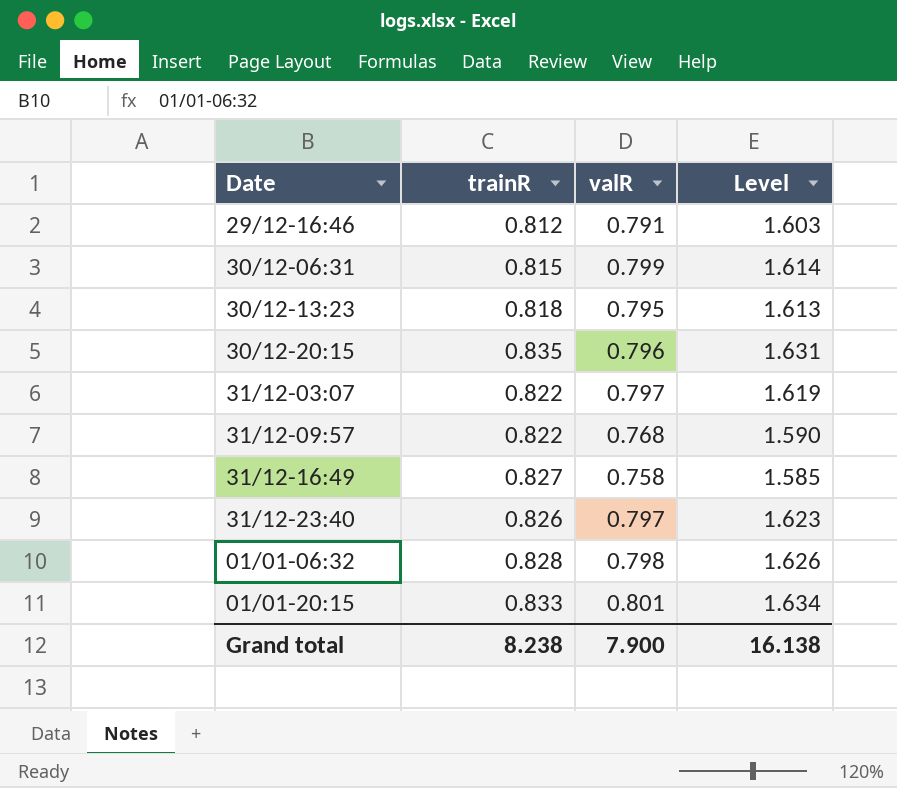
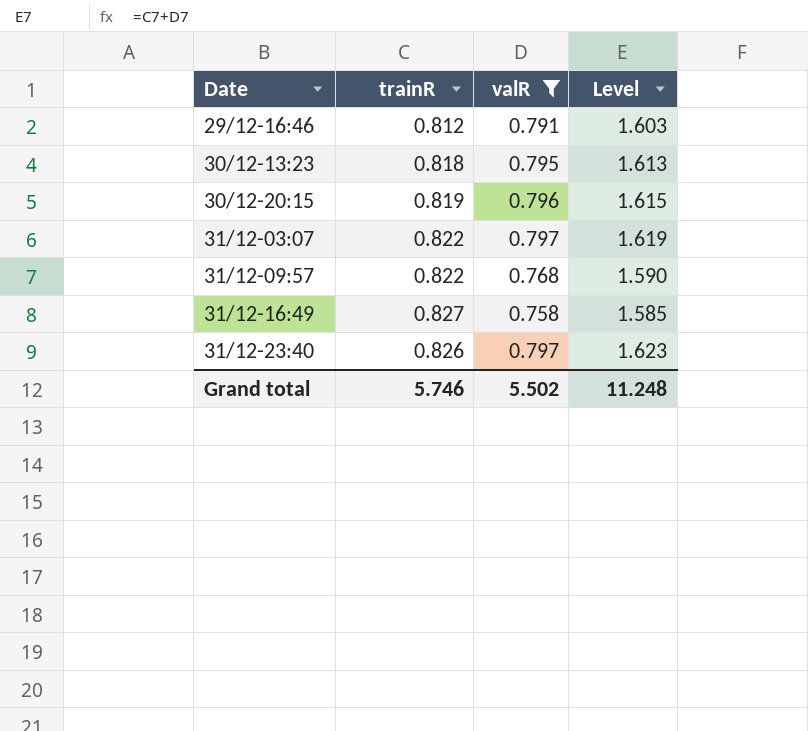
filter: none -> valR <= 0.797
30/12-20:15 | trainR: 0.835 -> 0.819
30/12-20:15 | Level: 1.631 -> 1.615
Grand total | trainR: 8.238 -> 5.746
Grand total | valR: 7.900 -> 5.502
Grand total | Level: 16.138 -> 11.248

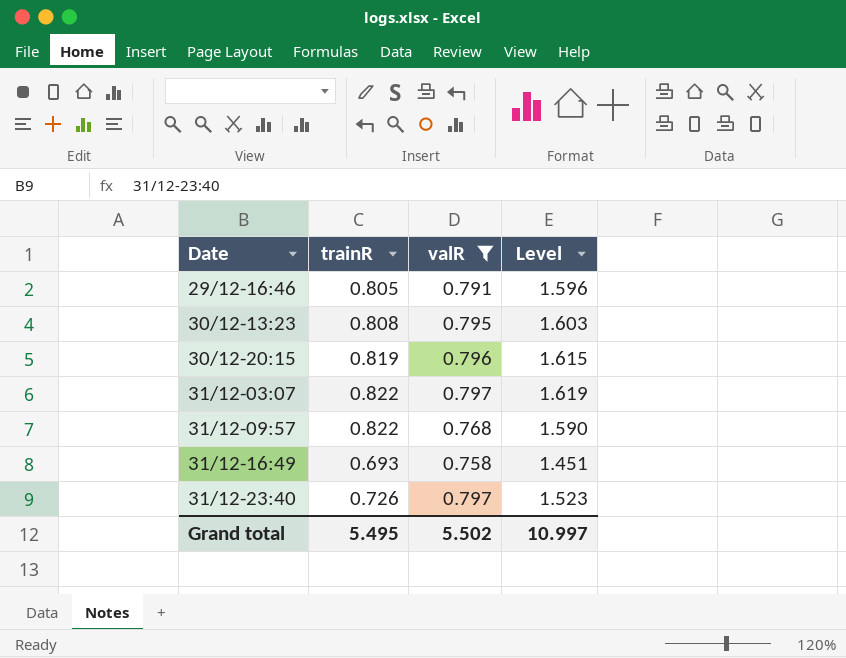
29/12-16:46 | trainR: 0.812 -> 0.805
29/12-16:46 | Level: 1.603 -> 1.596
30/12-13:23 | trainR: 0.818 -> 0.808
30/12-13:23 | Level: 1.613 -> 1.603
31/12-16:49 | trainR: 0.827 -> 0.693
31/12-16:49 | Level: 1.585 -> 1.451
31/12-23:40 | trainR: 0.826 -> 0.726
31/12-23:40 | Level: 1.623 -> 1.523
Grand total | trainR: 5.746 -> 5.495
Grand total | Level: 11.248 -> 10.997

